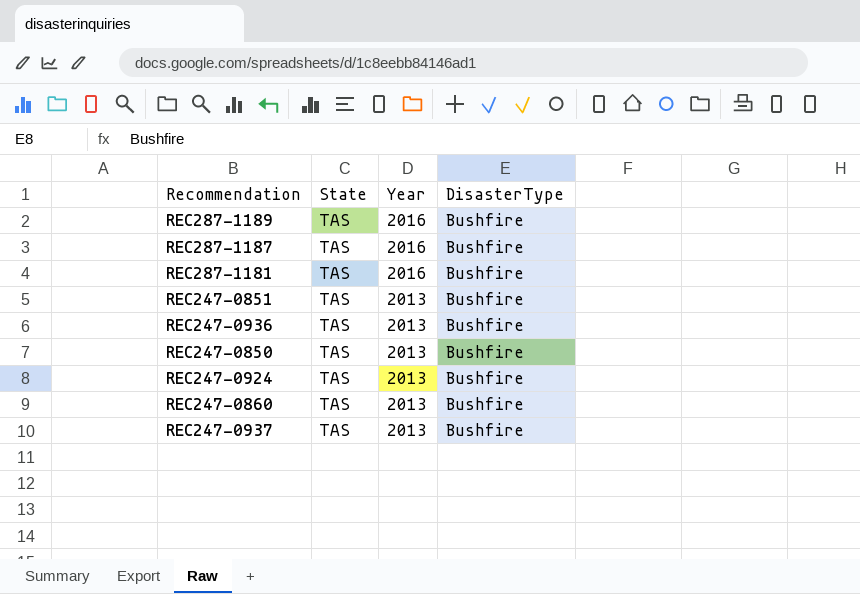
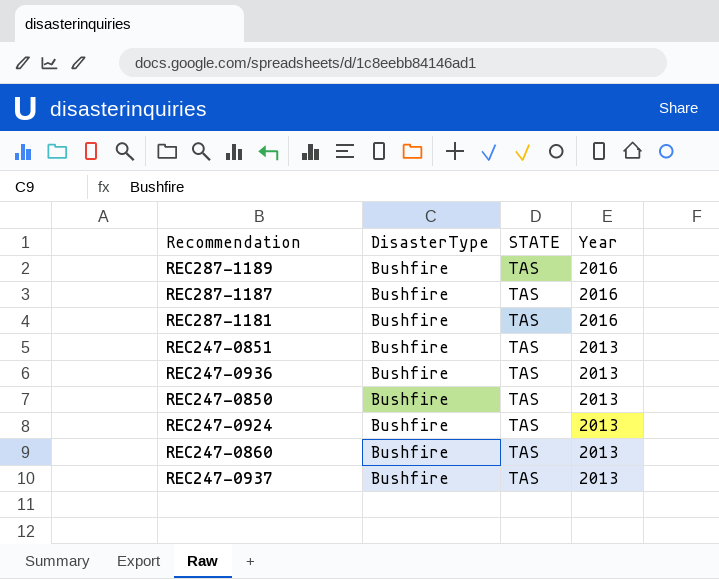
column DisasterType | position: 4 -> 2
column name: State -> STATE

